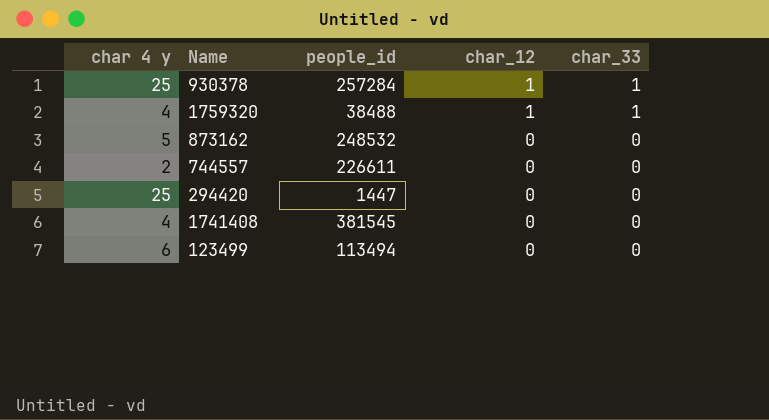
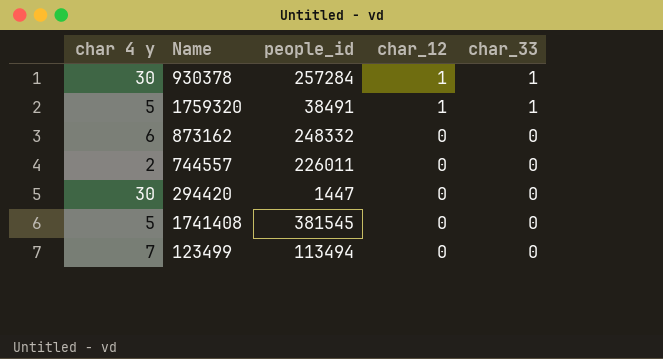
930378 | char 4 y: 25 -> 30
1759320 | char 4 y: 4 -> 5
1759320 | people_id: 38488 -> 38491
873162 | char 4 y: 5 -> 6
873162 | people_id: 248532 -> 248332
744557 | people_id: 226611 -> 226011
294420 | char 4 y: 25 -> 30
1741408 | char 4 y: 4 -> 5
123499 | char 4 y: 6 -> 7

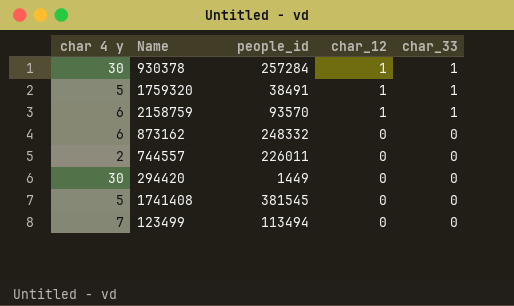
row 2158759: none -> 6 | 93570 | 1 | 1
294420 | people_id: 1447 -> 1449

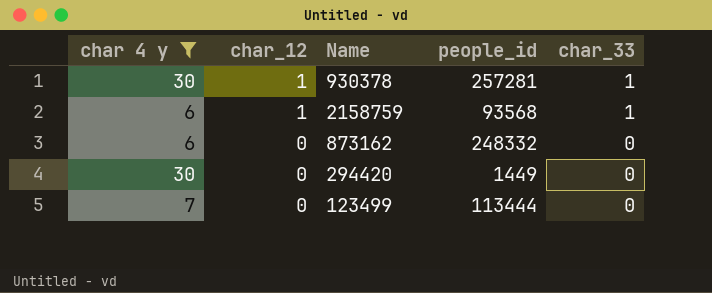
filter: none -> char 4 y >= 6
column char_12 | position: 4 -> 2
930378 | people_id: 257284 -> 257281
2158759 | people_id: 93570 -> 93568
123499 | people_id: 113494 -> 113444

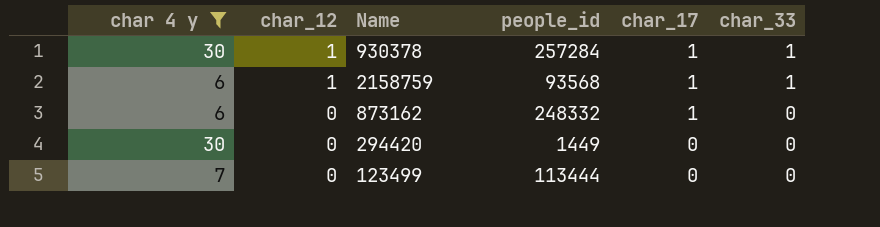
column char_17 | position: none -> 5
930378 | people_id: 257281 -> 257284

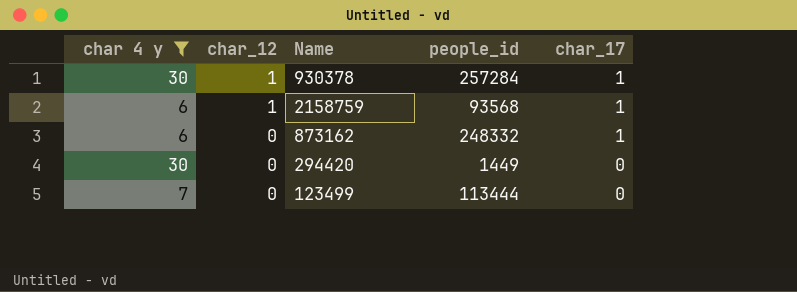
column char_33 | position: 6 -> none

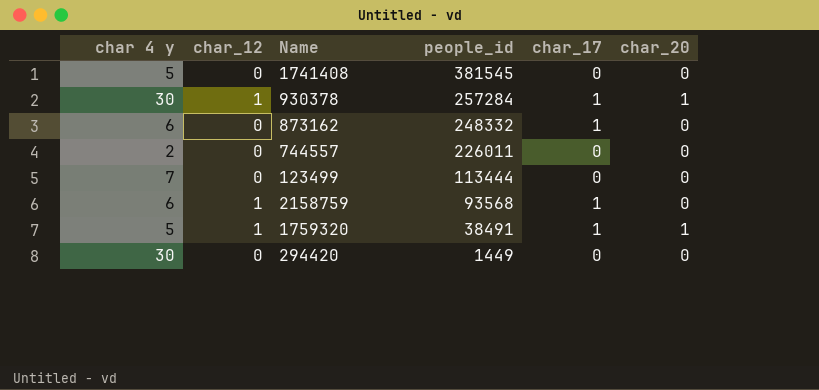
filter: char 4 y >= 6 -> none
row order: char_12 descending -> people_id descending
column char_20 | position: none -> 6

